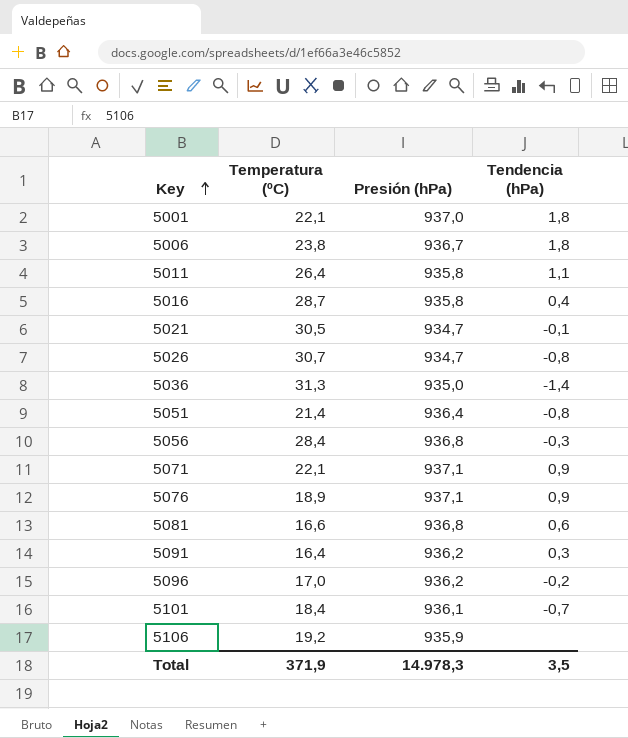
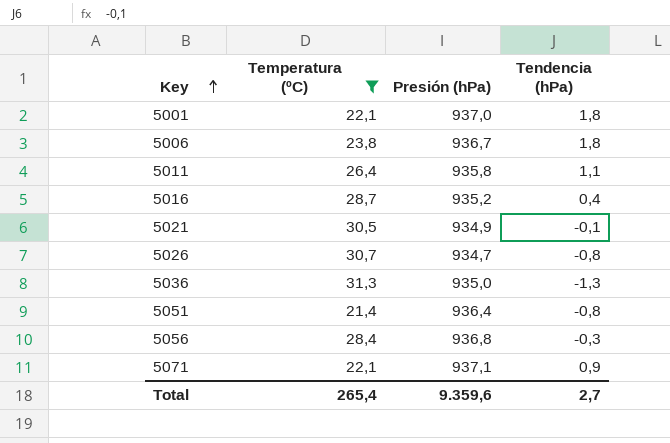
filter: none -> Temperatura (ºC) >= 21,4
5016 | Presión (hPa): 935,8 -> 935,2
5021 | Presión (hPa): 934,7 -> 934,9
5036 | Tendencia (hPa): -1,4 -> -1,3
Total | Temperatura (ºC): 371,9 -> 265,4
Total | Presión (hPa): 14.978,3 -> 9.359,6
Total | Tendencia (hPa): 3,5 -> 2,7

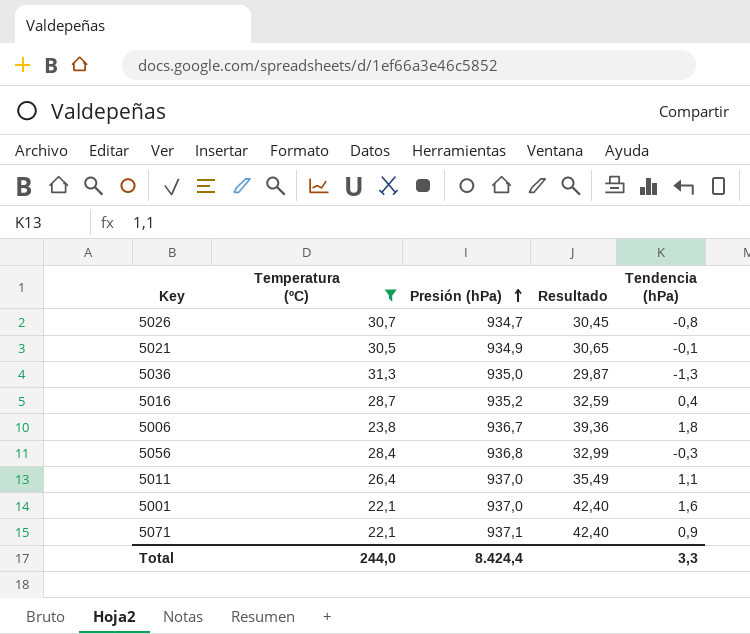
row order: Key ascending -> Presión (hPa) ascending
column Resultado | formula: none -> [Presión (hPa)] / [Temperatura (ºC)]
row 5051: 21,4 | 936,4 | -0,8 -> none
5011 | Presión (hPa): 935,8 -> 937,0
5001 | Tendencia (hPa): 1,8 -> 1,6
Total | Temperatura (ºC): 265,4 -> 244,0
Total | Presión (hPa): 9.359,6 -> 8.424,4
Total | Tendencia (hPa): 2,7 -> 3,3

